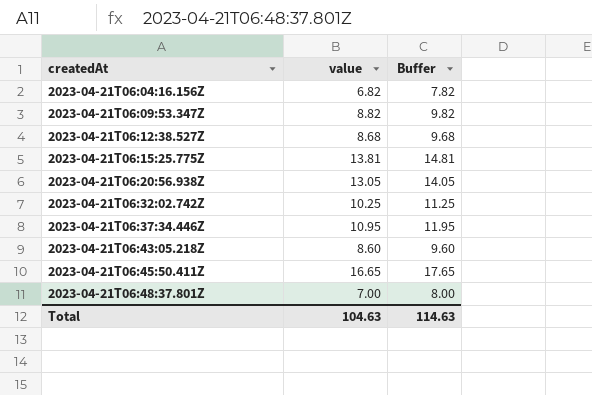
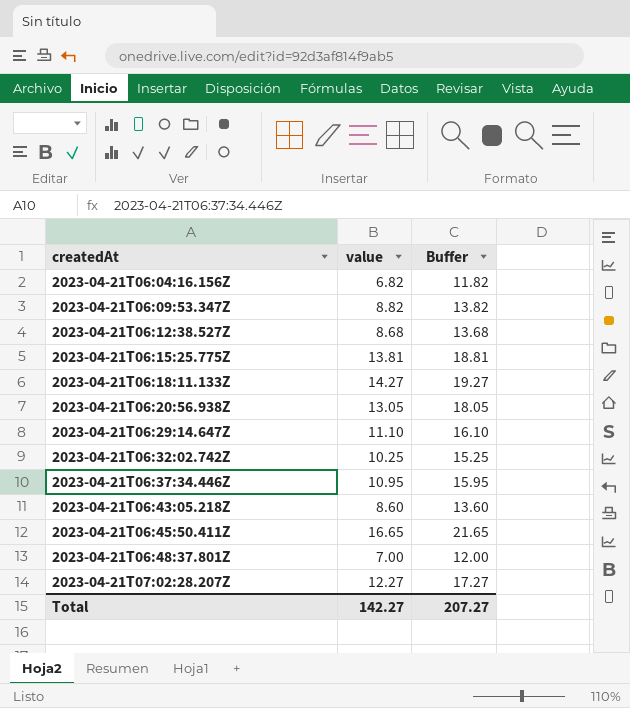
column Buffer | formula: [value] + 1 -> [value] + 5
row 2023-04-21T06:18:11.133Z: none -> 14.27 | 19.27
row 2023-04-21T06:29:14.647Z: none -> 11.10 | 16.10
row 2023-04-21T07:02:28.207Z: none -> 12.27 | 17.27
Total | value: 104.63 -> 142.27
Total | Buffer: 114.63 -> 207.27

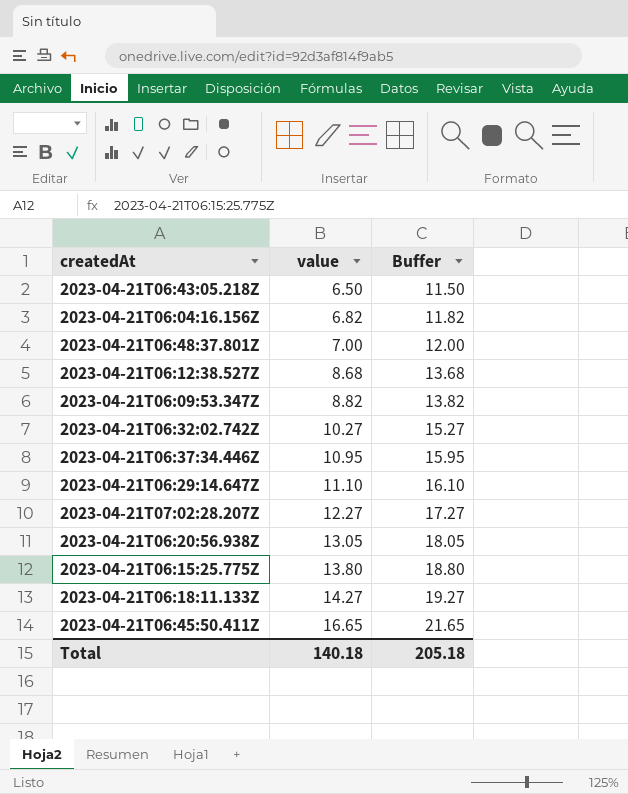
row order: createdAt ascending -> value ascending
2023-04-21T06:43:05.218Z | value: 8.60 -> 6.50
2023-04-21T06:43:05.218Z | Buffer: 13.60 -> 11.50
2023-04-21T06:32:02.742Z | value: 10.25 -> 10.27
2023-04-21T06:32:02.742Z | Buffer: 15.25 -> 15.27
2023-04-21T06:15:25.775Z | value: 13.81 -> 13.80
2023-04-21T06:15:25.775Z | Buffer: 18.81 -> 18.80
Total | value: 142.27 -> 140.18
Total | Buffer: 207.27 -> 205.18

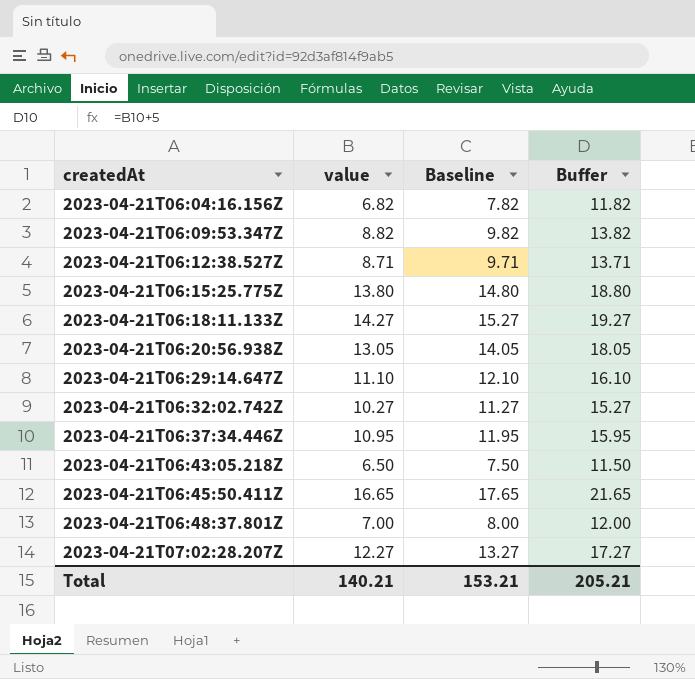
row order: value ascending -> createdAt ascending
column Baseline | formula: none -> [value] + 1
2023-04-21T06:12:38.527Z | value: 8.68 -> 8.71
2023-04-21T06:12:38.527Z | Buffer: 13.68 -> 13.71
Total | value: 140.18 -> 140.21
Total | Buffer: 205.18 -> 205.21

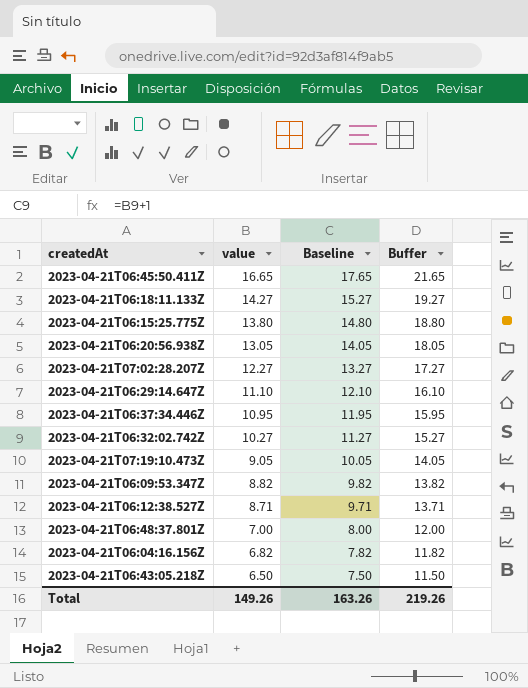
row order: createdAt ascending -> value descending
row 2023-04-21T07:19:10.473Z: none -> 9.05 | 10.05 | 14.05
Total | value: 140.21 -> 149.26
Total | Baseline: 153.21 -> 163.26
Total | Buffer: 205.21 -> 219.26

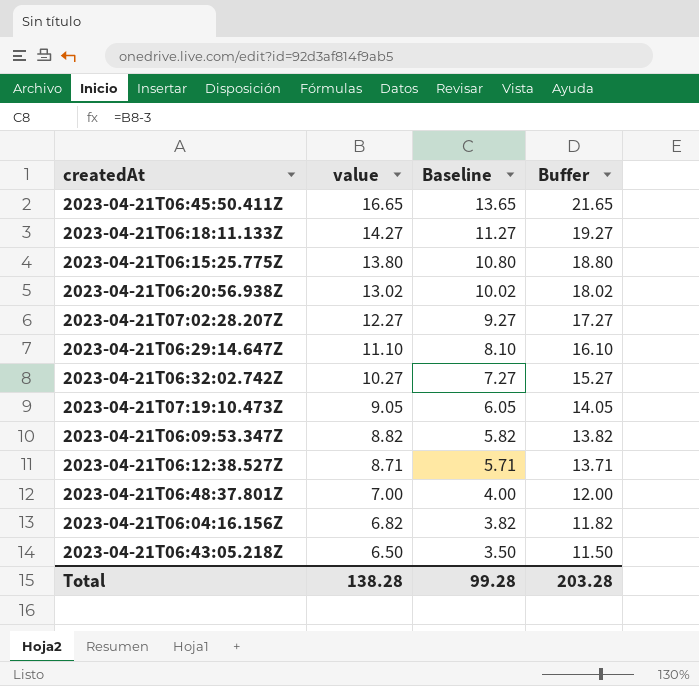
column Baseline | formula: [value] + 1 -> [value] - 3
row 2023-04-21T06:37:34.446Z: 10.95 | 11.95 | 15.95 -> none
2023-04-21T06:20:56.938Z | value: 13.05 -> 13.02
2023-04-21T06:20:56.938Z | Buffer: 18.05 -> 18.02
Total | value: 149.26 -> 138.28
Total | Baseline: 163.26 -> 99.28
Total | Buffer: 219.26 -> 203.28

